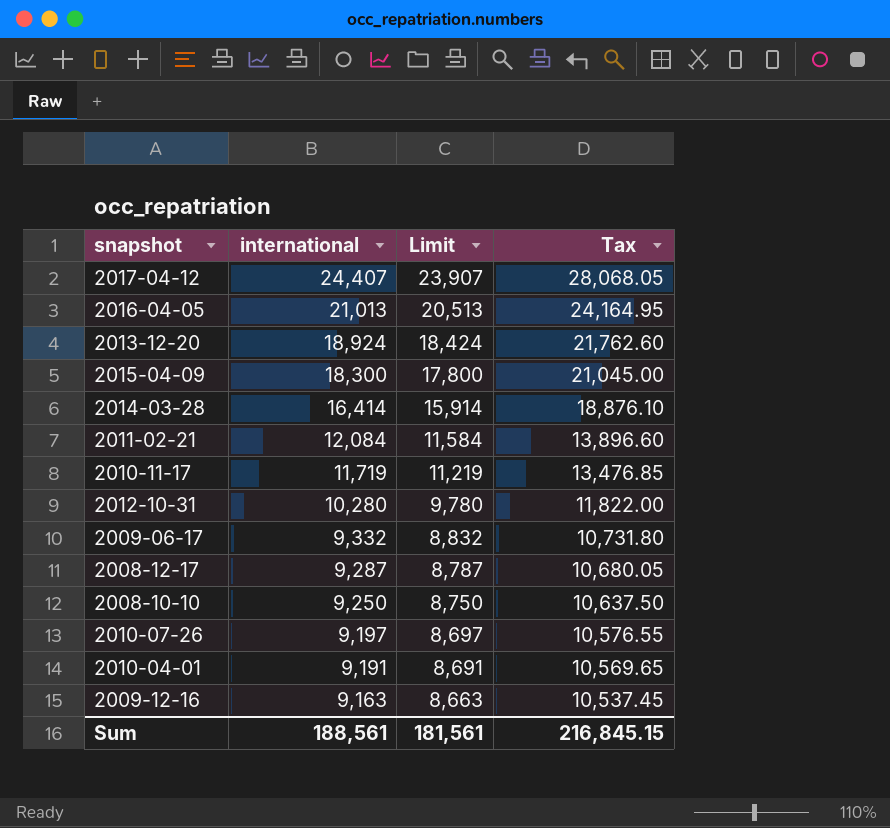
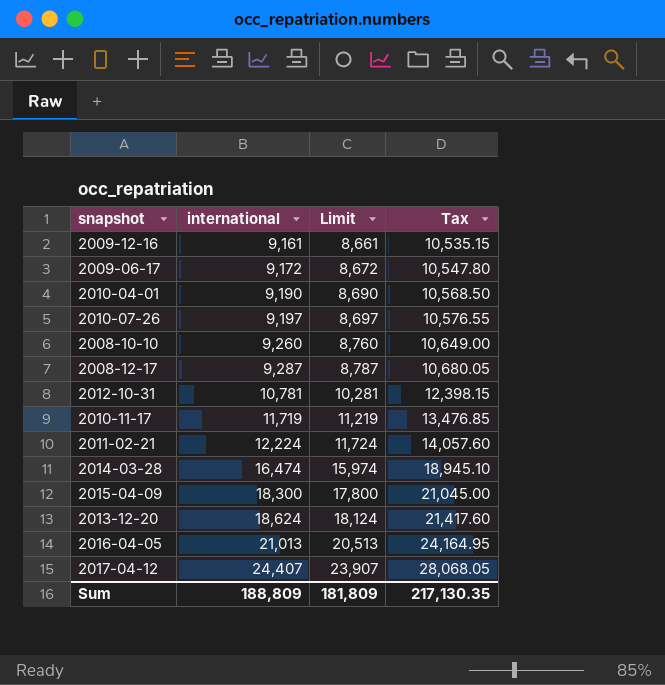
row order: international descending -> international ascending
2009-12-16 | international: 9,163 -> 9,161
2009-12-16 | Limit: 8,663 -> 8,661
2009-12-16 | Tax: 10,537.45 -> 10,535.15
2009-06-17 | international: 9,332 -> 9,172
2009-06-17 | Limit: 8,832 -> 8,672
2009-06-17 | Tax: 10,731.80 -> 10,547.80
2010-04-01 | international: 9,191 -> 9,190
2010-04-01 | Limit: 8,691 -> 8,690
2010-04-01 | Tax: 10,569.65 -> 10,568.50
2008-10-10 | international: 9,250 -> 9,260
2008-10-10 | Limit: 8,750 -> 8,760
2008-10-10 | Tax: 10,637.50 -> 10,649.00
2012-10-31 | international: 10,280 -> 10,781
2012-10-31 | Limit: 9,780 -> 10,281
2012-10-31 | Tax: 11,822.00 -> 12,398.15
2011-02-21 | international: 12,084 -> 12,224
2011-02-21 | Limit: 11,584 -> 11,724
2011-02-21 | Tax: 13,896.60 -> 14,057.60
2014-03-28 | international: 16,414 -> 16,474
2014-03-28 | Limit: 15,914 -> 15,974
2014-03-28 | Tax: 18,876.10 -> 18,945.10
2013-12-20 | international: 18,924 -> 18,624
2013-12-20 | Limit: 18,424 -> 18,124
2013-12-20 | Tax: 21,762.60 -> 21,417.60
Sum | international: 188,561 -> 188,809
Sum | Limit: 181,561 -> 181,809
Sum | Tax: 216,845.15 -> 217,130.35

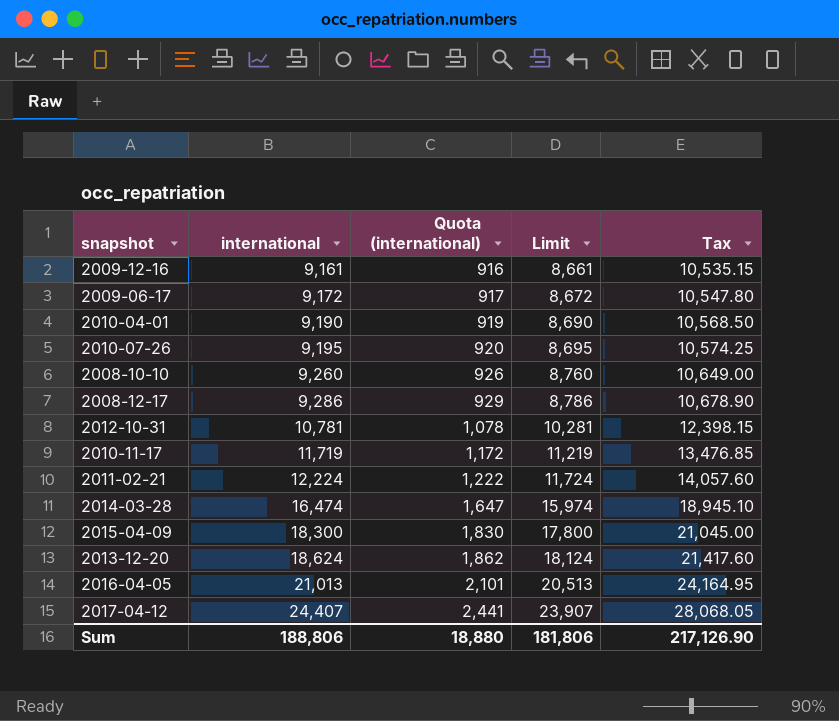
column Quota (international) | formula: none -> [international] * 0.1
2010-07-26 | international: 9,197 -> 9,195
2010-07-26 | Limit: 8,697 -> 8,695
2010-07-26 | Tax: 10,576.55 -> 10,574.25
2008-12-17 | international: 9,287 -> 9,286
2008-12-17 | Limit: 8,787 -> 8,786
2008-12-17 | Tax: 10,680.05 -> 10,678.90
Sum | international: 188,809 -> 188,806
Sum | Limit: 181,809 -> 181,806
Sum | Tax: 217,130.35 -> 217,126.90

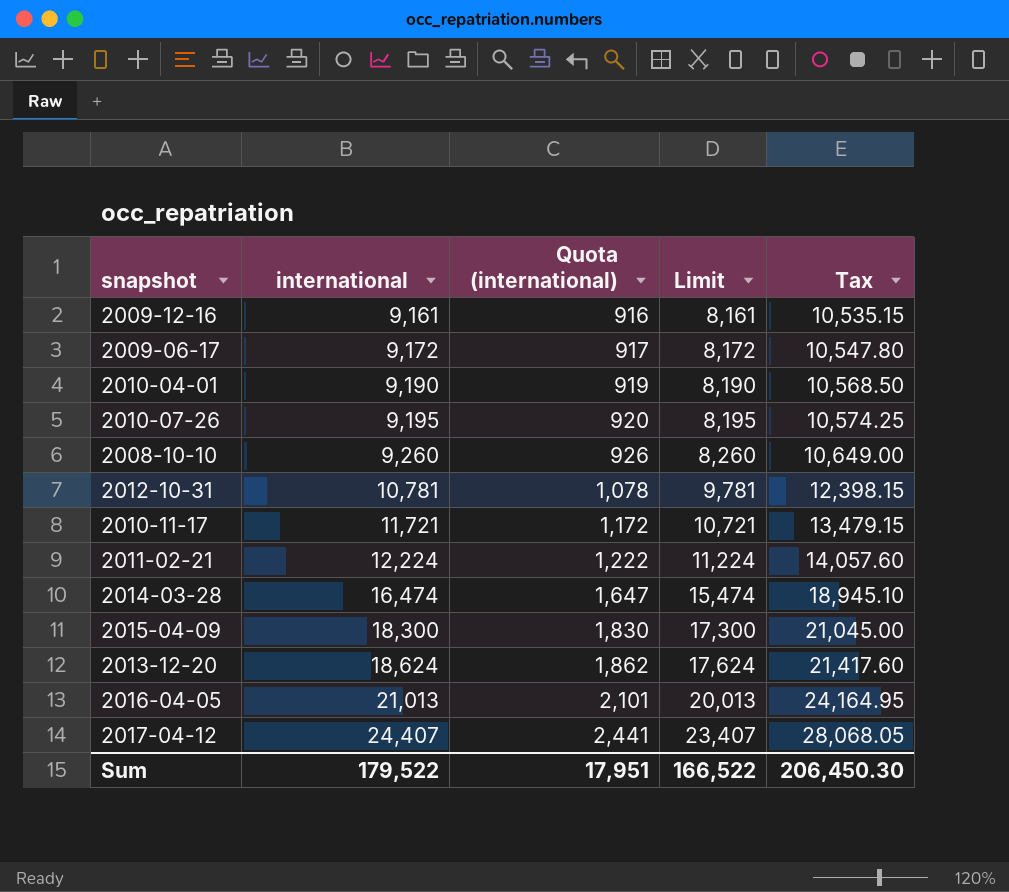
column Limit | formula: [international] - 500 -> [international] - 1000
row 2008-12-17: 9,286 | 929 | 8,786 | 10,678.90 -> none
2010-11-17 | international: 11,719 -> 11,721
2010-11-17 | Tax: 13,476.85 -> 13,479.15
Sum | international: 188,806 -> 179,522
Sum | Quota (international): 18,880 -> 17,951
Sum | Limit: 181,806 -> 166,522
Sum | Tax: 217,126.90 -> 206,450.30

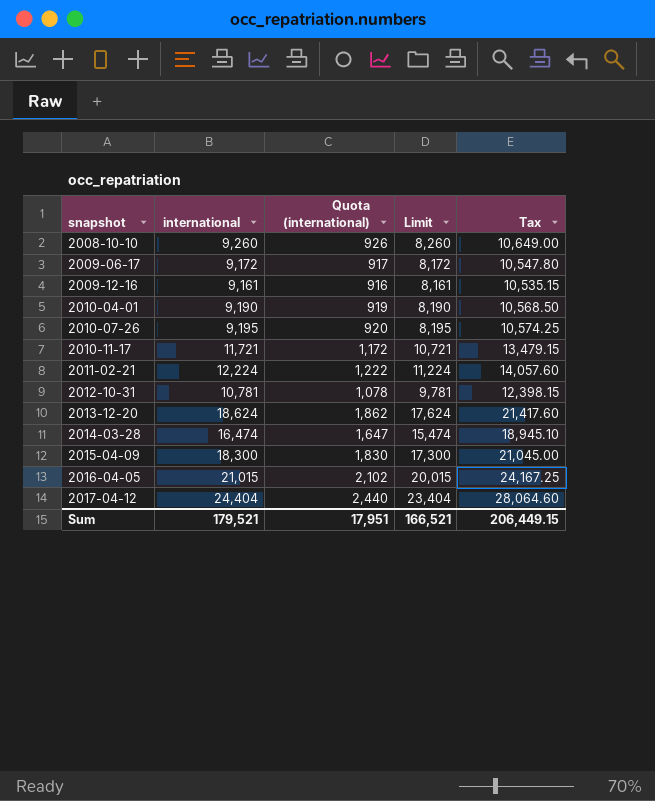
row order: international ascending -> snapshot ascending
2016-04-05 | international: 21,013 -> 21,015
2016-04-05 | Quota (international): 2,101 -> 2,102
2016-04-05 | Limit: 20,013 -> 20,015
2016-04-05 | Tax: 24,164.95 -> 24,167.25
2017-04-12 | international: 24,407 -> 24,404
2017-04-12 | Quota (international): 2,441 -> 2,440
2017-04-12 | Limit: 23,407 -> 23,404
2017-04-12 | Tax: 28,068.05 -> 28,064.60
Sum | international: 179,522 -> 179,521
Sum | Limit: 166,522 -> 166,521
Sum | Tax: 206,450.30 -> 206,449.15

